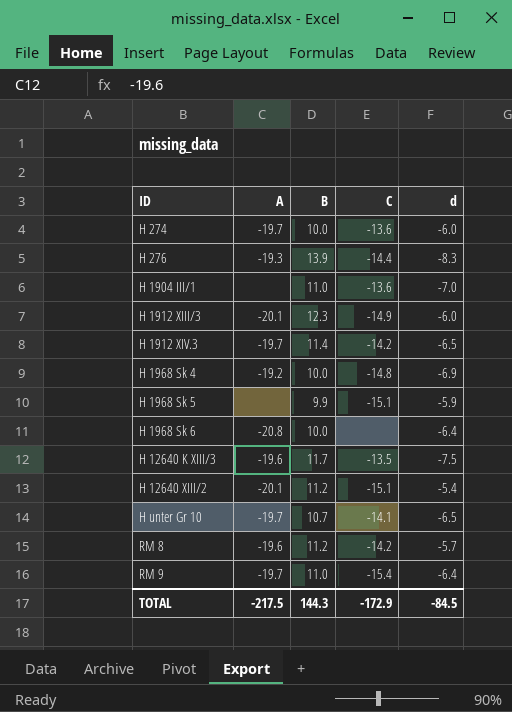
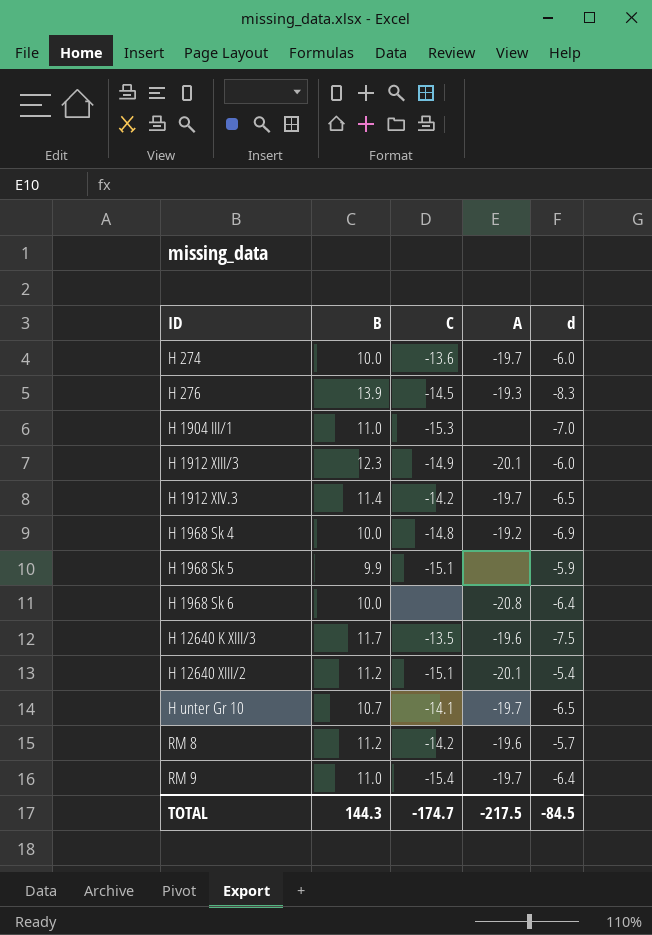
column A | position: 2 -> 4
H 276 | C: -14.4 -> -14.5
H 1904 III/1 | C: -13.6 -> -15.3
TOTAL | C: -172.9 -> -174.7

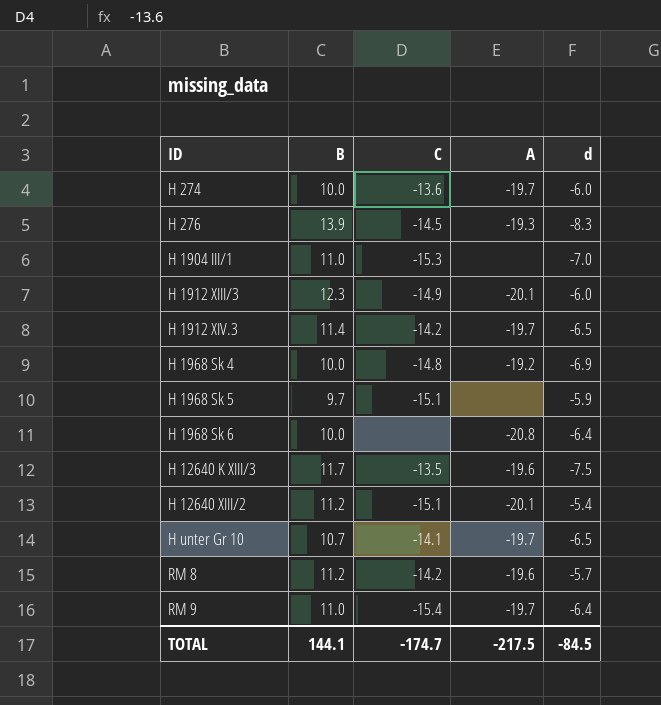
H 1968 Sk 5 | B: 9.9 -> 9.7
TOTAL | B: 144.3 -> 144.1

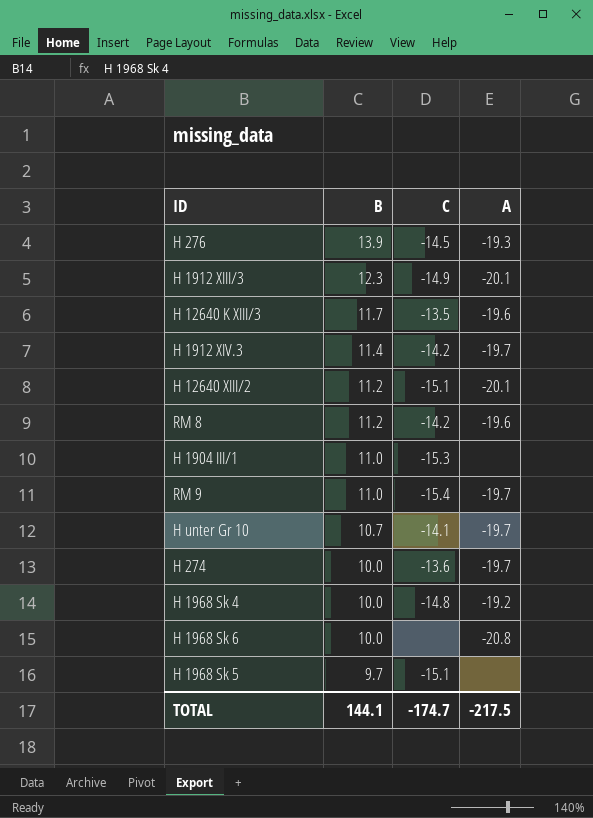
row order: ID ascending -> B descending
column d | position: 5 -> none

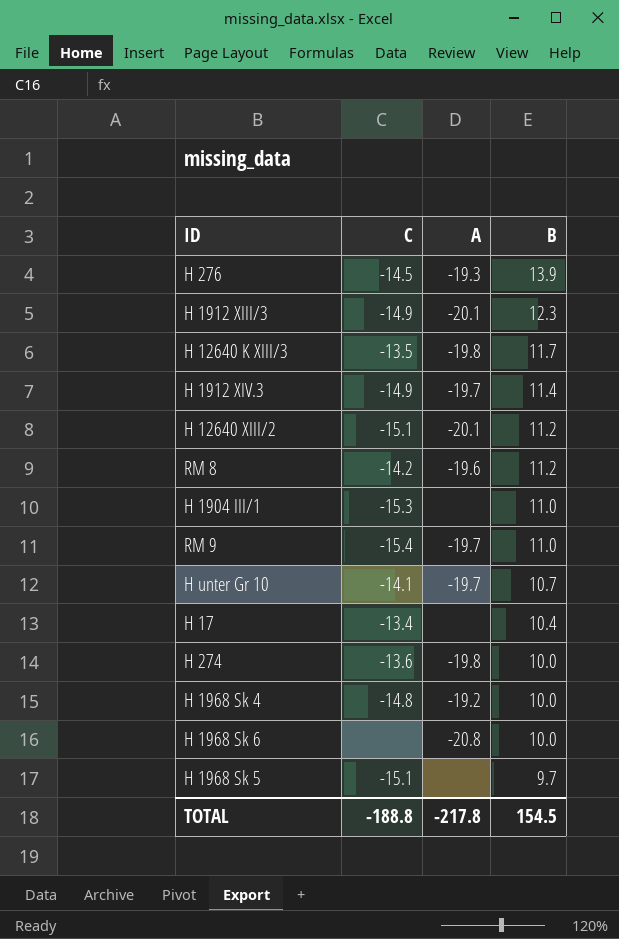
column B | position: 2 -> 4
H 12640 K XIII/3 | A: -19.6 -> -19.8
H 1912 XIV.3 | C: -14.2 -> -14.9
row H 17: none -> -13.4 | none | 10.4
H 274 | A: -19.7 -> -19.8
TOTAL | C: -174.7 -> -188.8
TOTAL | A: -217.5 -> -217.8
TOTAL | B: 144.1 -> 154.5

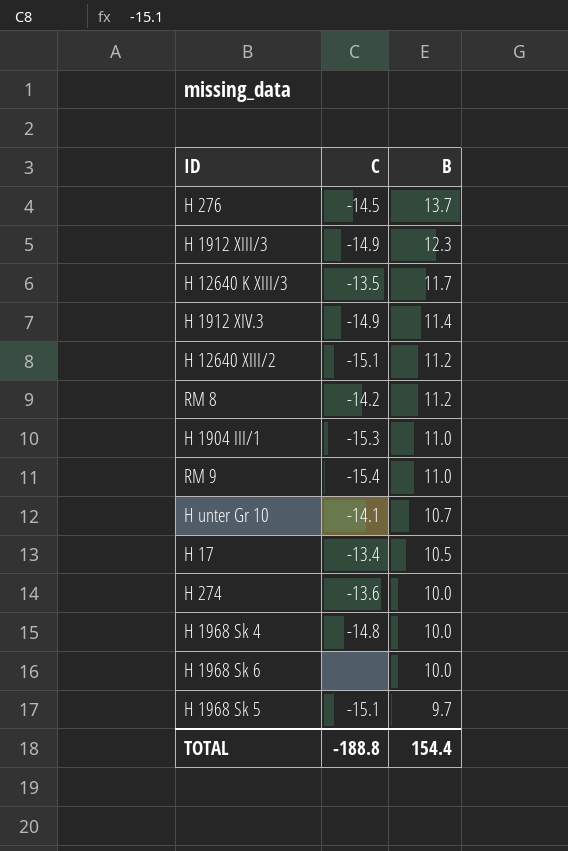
column A | position: 3 -> none
H 276 | B: 13.9 -> 13.7
H 17 | B: 10.4 -> 10.5
TOTAL | B: 154.5 -> 154.4

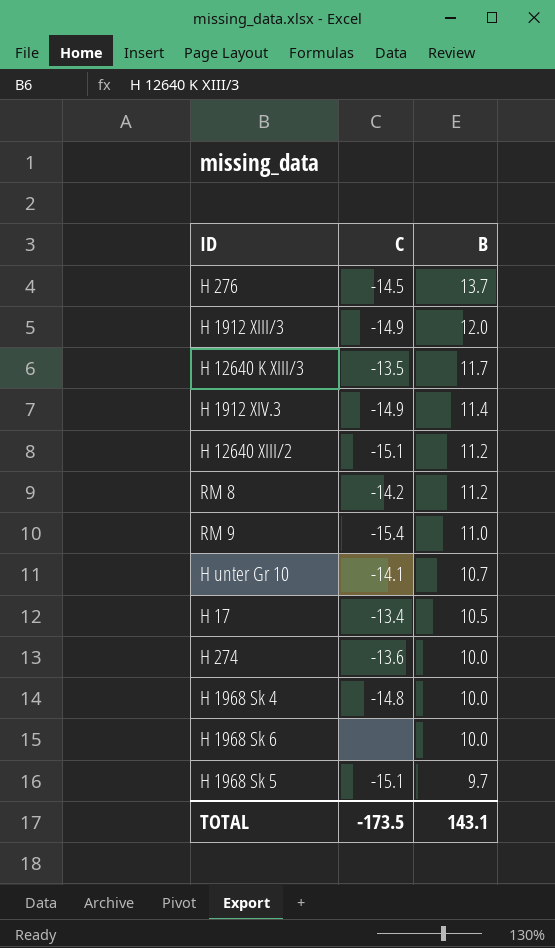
row H 1904 III/1: -15.3 | 11.0 -> none
H 1912 XIII/3 | B: 12.3 -> 12.0
TOTAL | C: -188.8 -> -173.5
TOTAL | B: 154.4 -> 143.1

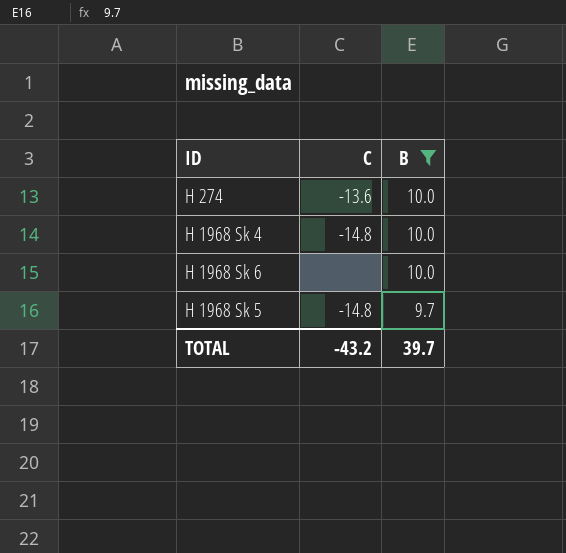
filter: none -> B <= 10.0
H 1968 Sk 5 | C: -15.1 -> -14.8
TOTAL | C: -173.5 -> -43.2
TOTAL | B: 143.1 -> 39.7

